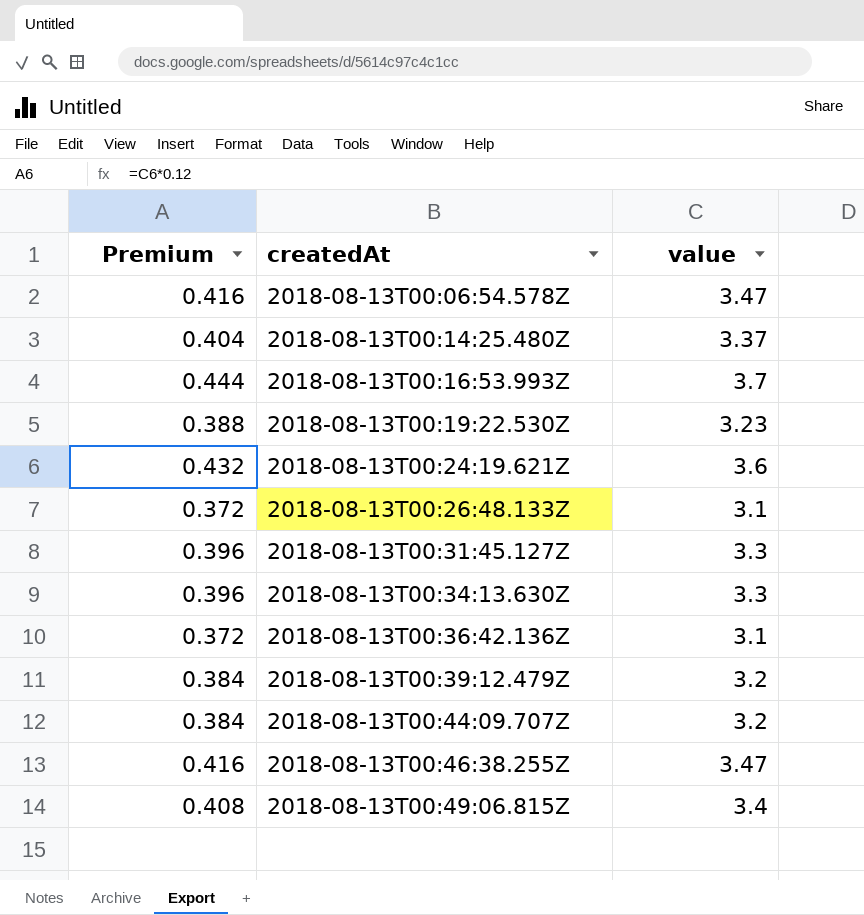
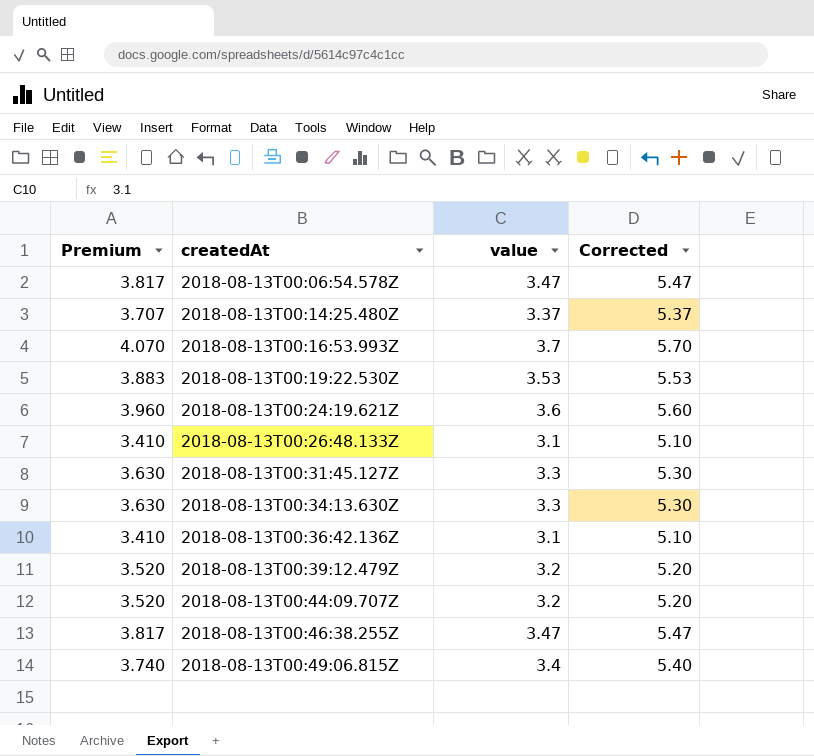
column Premium | formula: [value] * 0.12 -> [value] * 1.1
column Corrected | formula: none -> [value] + 2
2018-08-13T00:19:22.530Z | value: 3.23 -> 3.53

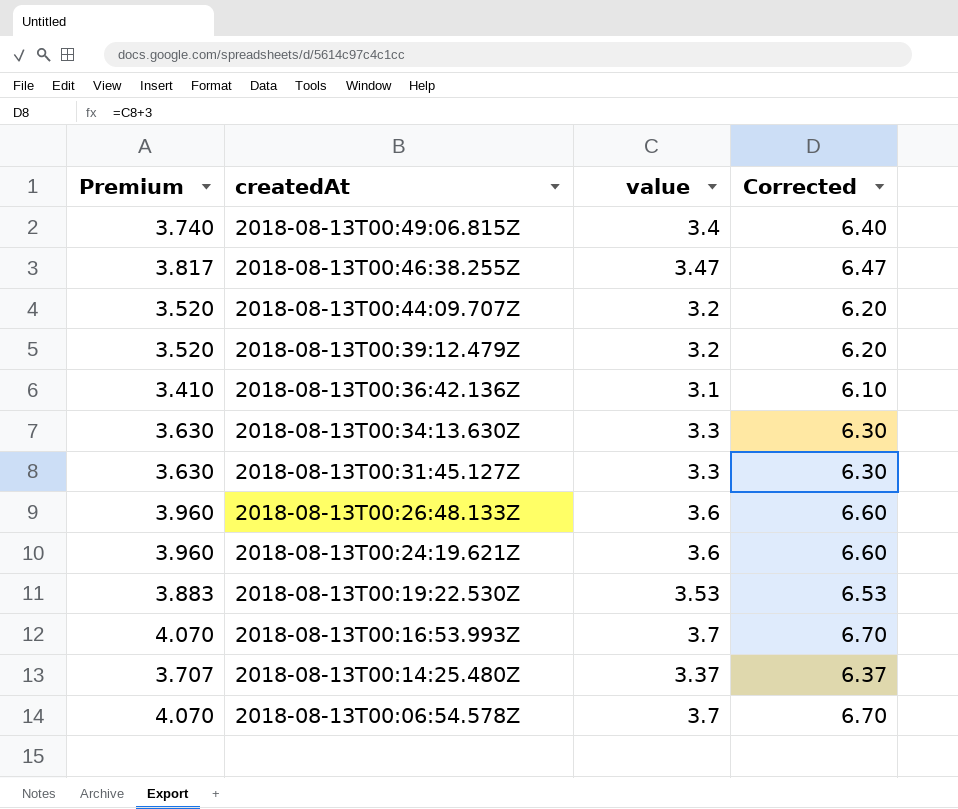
row order: createdAt ascending -> createdAt descending
column Corrected | formula: [value] + 2 -> [value] + 3
2018-08-13T00:26:48.133Z | Premium: 3.410 -> 3.960
2018-08-13T00:26:48.133Z | value: 3.1 -> 3.6
2018-08-13T00:06:54.578Z | Premium: 3.817 -> 4.070
2018-08-13T00:06:54.578Z | value: 3.47 -> 3.7

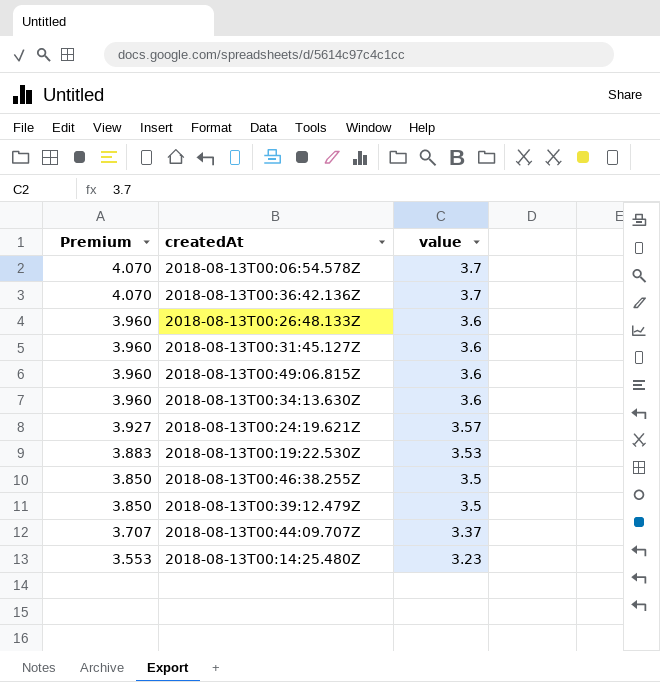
row order: createdAt descending -> Premium descending
column Corrected | formula: [value] + 3 -> none
row 2018-08-13T00:16:53.993Z: 4.070 | 3.7 | 6.70 -> none
2018-08-13T00:36:42.136Z | Premium: 3.410 -> 4.070
2018-08-13T00:36:42.136Z | value: 3.1 -> 3.7
2018-08-13T00:31:45.127Z | Premium: 3.630 -> 3.960
2018-08-13T00:31:45.127Z | value: 3.3 -> 3.6
2018-08-13T00:49:06.815Z | Premium: 3.740 -> 3.960
2018-08-13T00:49:06.815Z | value: 3.4 -> 3.6
2018-08-13T00:34:13.630Z | Premium: 3.630 -> 3.960
2018-08-13T00:34:13.630Z | value: 3.3 -> 3.6
2018-08-13T00:24:19.621Z | Premium: 3.960 -> 3.927
2018-08-13T00:24:19.621Z | value: 3.6 -> 3.57
2018-08-13T00:46:38.255Z | Premium: 3.817 -> 3.850
2018-08-13T00:46:38.255Z | value: 3.47 -> 3.5
2018-08-13T00:39:12.479Z | Premium: 3.520 -> 3.850
2018-08-13T00:39:12.479Z | value: 3.2 -> 3.5
2018-08-13T00:44:09.707Z | Premium: 3.520 -> 3.707
2018-08-13T00:44:09.707Z | value: 3.2 -> 3.37
2018-08-13T00:14:25.480Z | Premium: 3.707 -> 3.553
2018-08-13T00:14:25.480Z | value: 3.37 -> 3.23

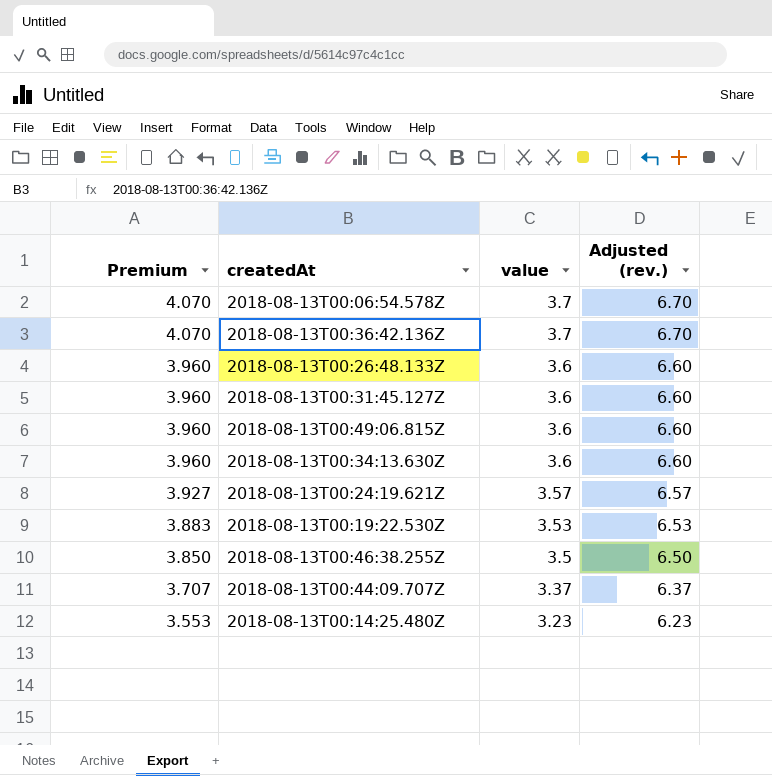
column Adjusted (rev.) | formula: none -> [value] + 3
row 2018-08-13T00:39:12.479Z: 3.850 | 3.5 -> none

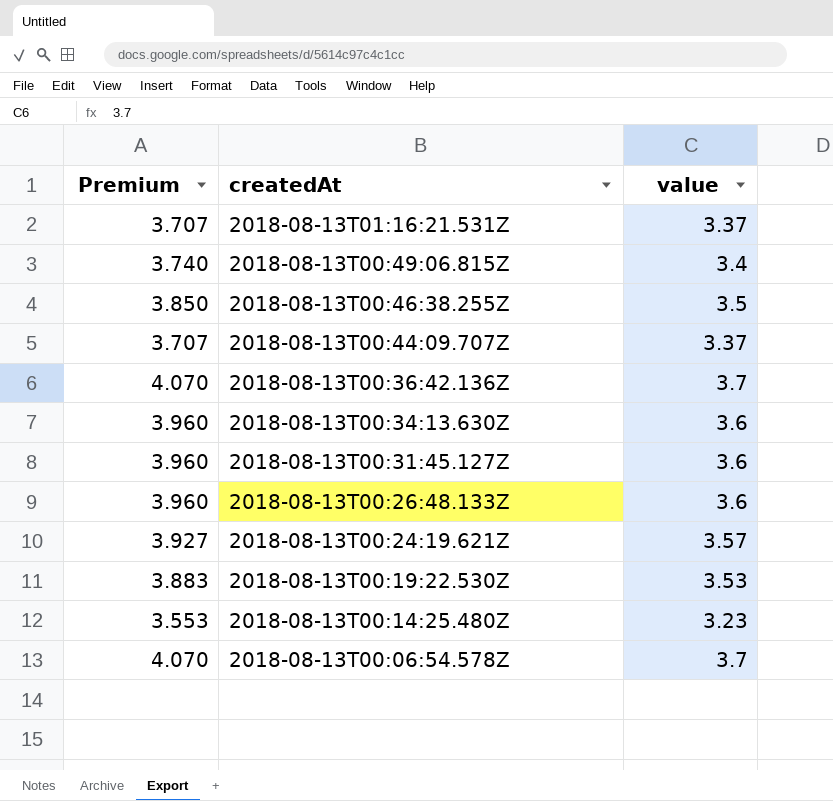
row order: Premium descending -> createdAt descending
column Adjusted (rev.) | formula: [value] + 3 -> none
row 2018-08-13T01:16:21.531Z: none -> 3.707 | 3.37
2018-08-13T00:49:06.815Z | Premium: 3.960 -> 3.740
2018-08-13T00:49:06.815Z | value: 3.6 -> 3.4

